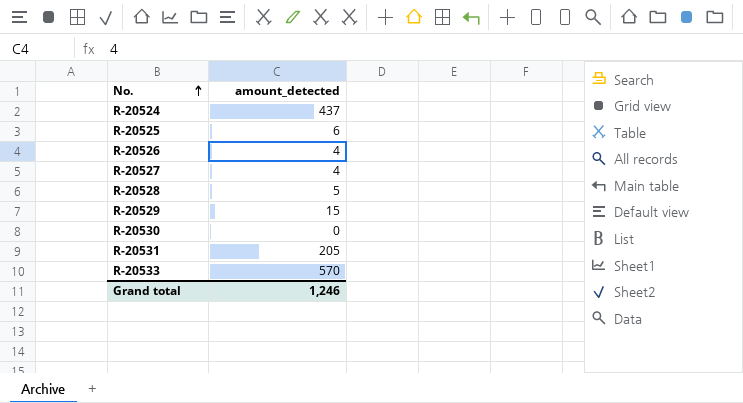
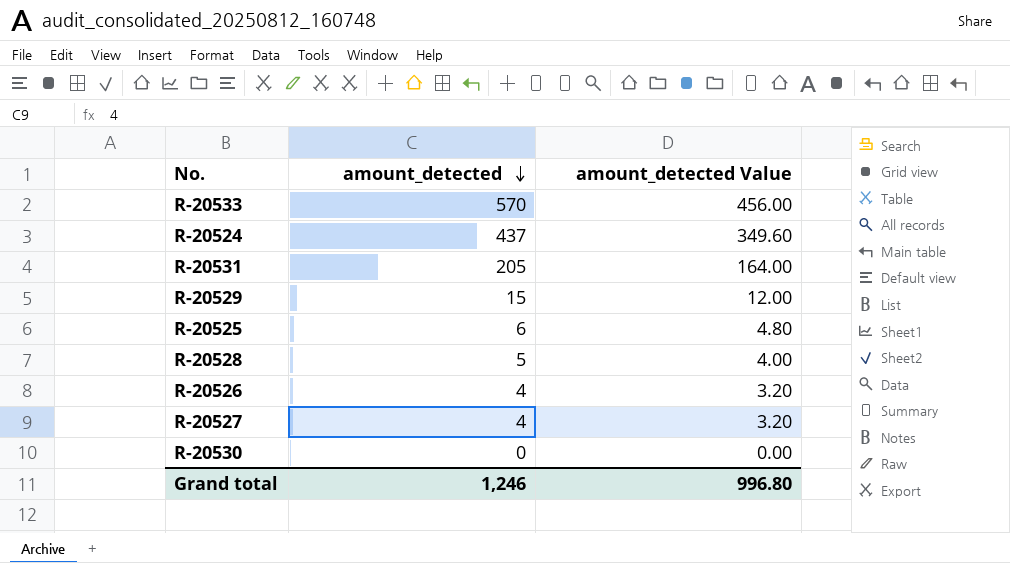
row order: No. ascending -> amount_detected descending
column amount_detected Value | formula: none -> [amount_detected] * 0.8

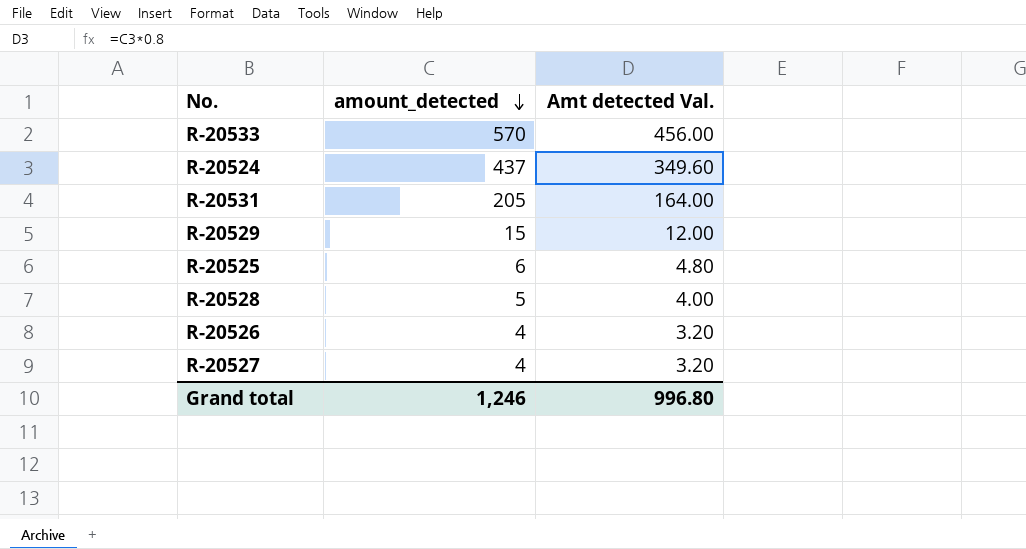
column name: amount_detected Value -> Amt detected Val.
row R-20530: 0 | 0.00 -> none

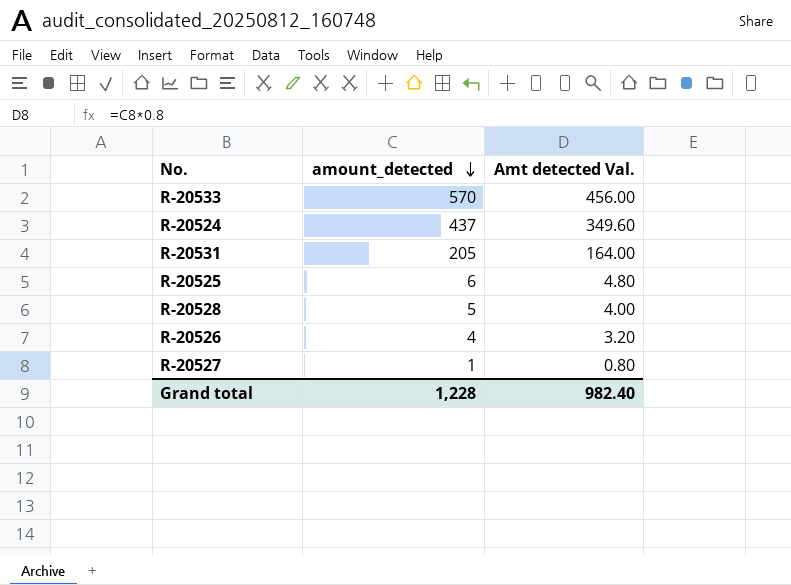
row R-20529: 15 | 12.00 -> none
R-20527 | amount_detected: 4 -> 1
R-20527 | Amt detected Val.: 3.20 -> 0.80
Grand total | amount_detected: 1,246 -> 1,228
Grand total | Amt detected Val.: 996.80 -> 982.40

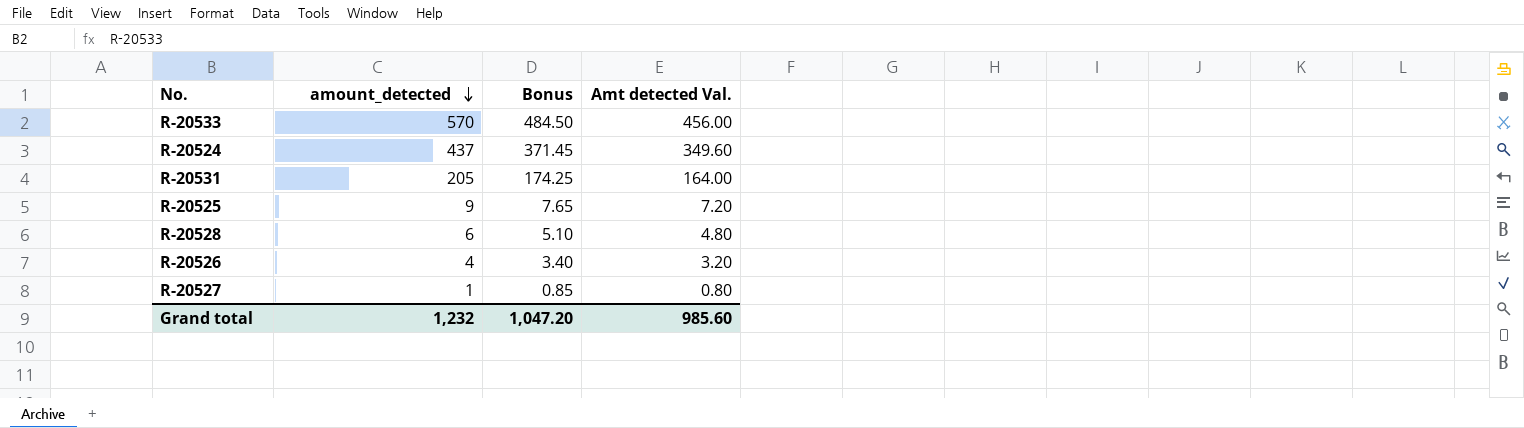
column Bonus | formula: none -> [amount_detected] * 0.85
R-20525 | amount_detected: 6 -> 9
R-20525 | Amt detected Val.: 4.80 -> 7.20
R-20528 | amount_detected: 5 -> 6
R-20528 | Amt detected Val.: 4.00 -> 4.80
Grand total | amount_detected: 1,228 -> 1,232
Grand total | Amt detected Val.: 982.40 -> 985.60

